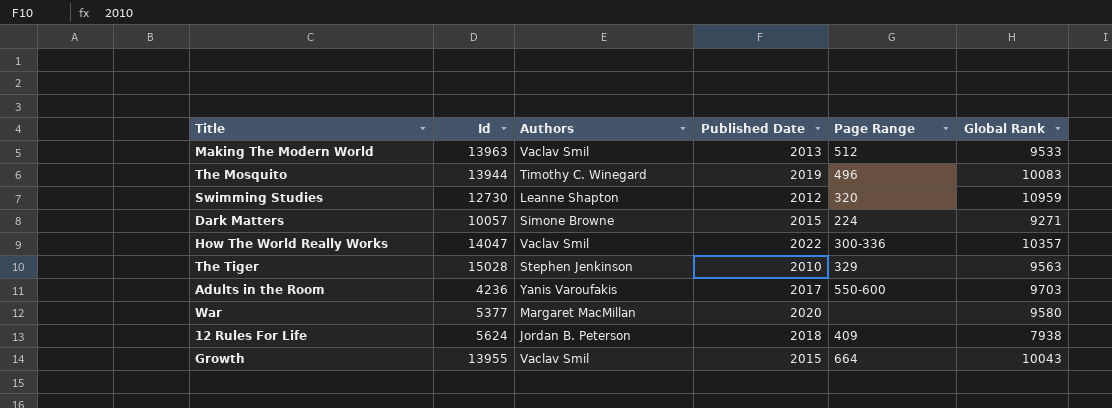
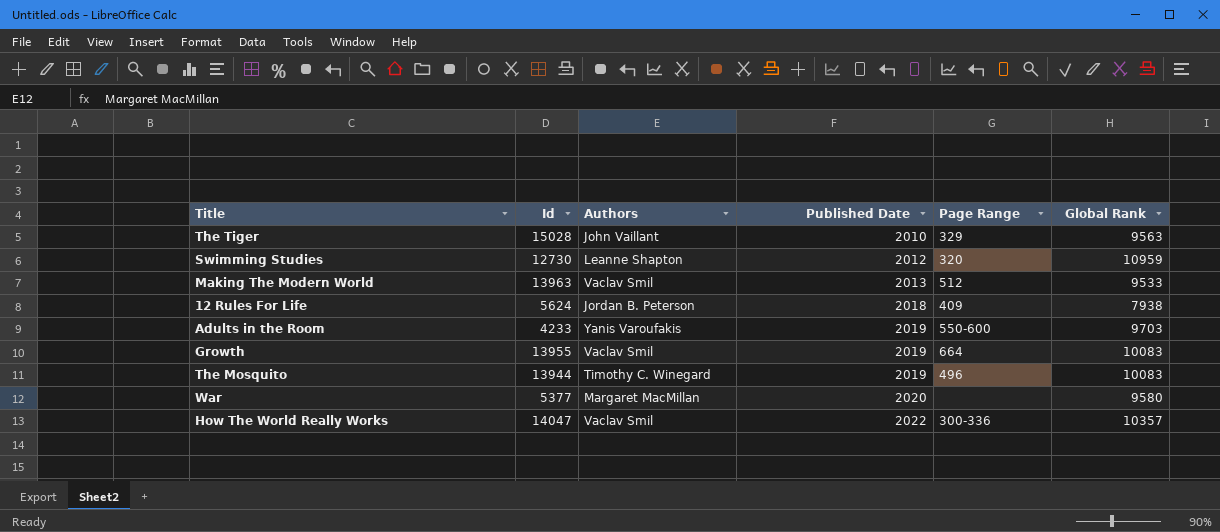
row order: none -> Published Date ascending
row Dark Matters: 10057 | Simone Browne | 2015 | 224 | 9271 -> none
The Tiger | Authors: Stephen Jenkinson -> John Vaillant
Adults in the Room | Id: 4236 -> 4233
Adults in the Room | Published Date: 2017 -> 2019
Growth | Published Date: 2015 -> 2019
Growth | Global Rank: 10043 -> 10083

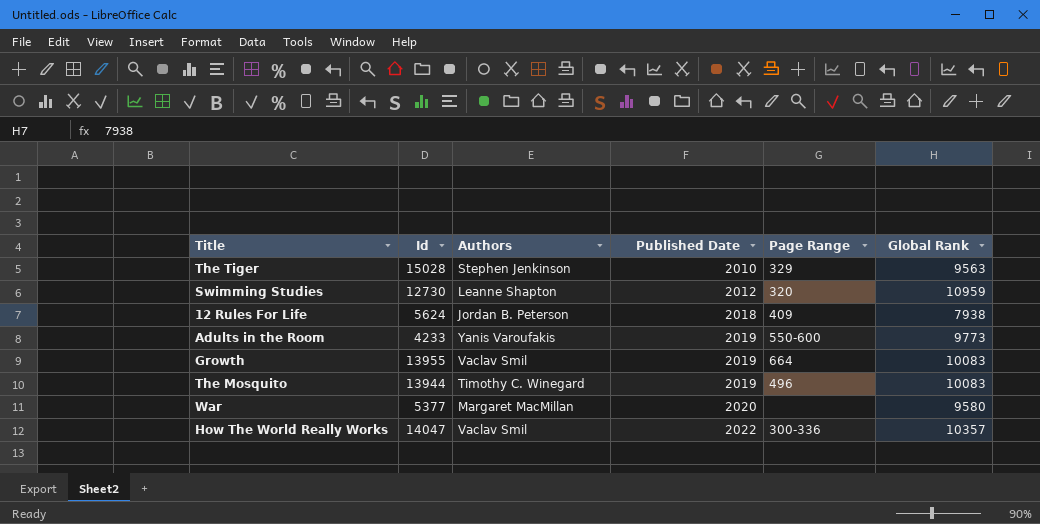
row Making The Modern World: 13963 | Vaclav Smil | 2013 | 512 | 9533 -> none
The Tiger | Authors: John Vaillant -> Stephen Jenkinson
Adults in the Room | Global Rank: 9703 -> 9773

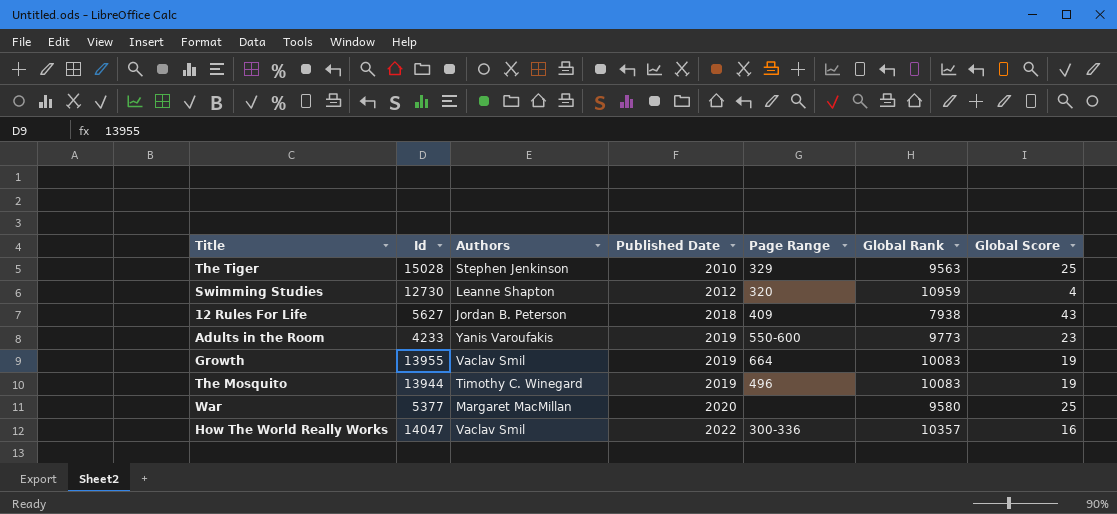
column Global Score | position: none -> 7
12 Rules For Life | Id: 5624 -> 5627

